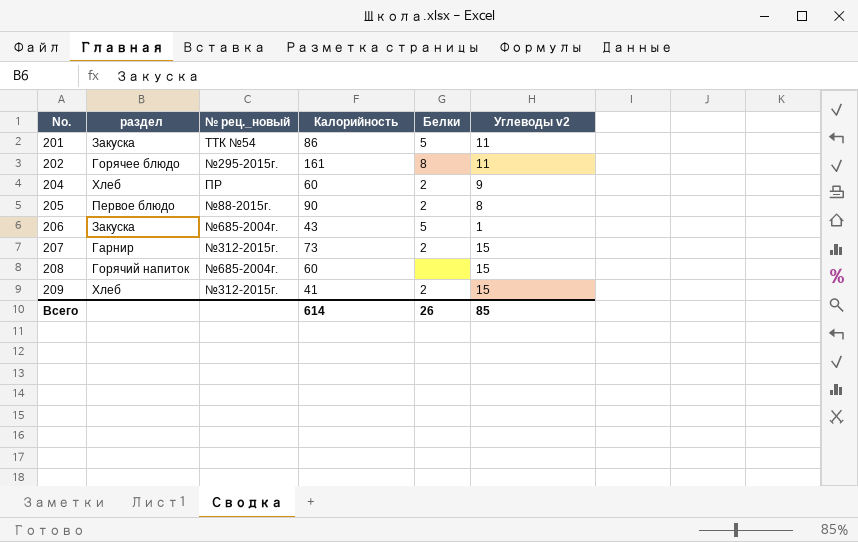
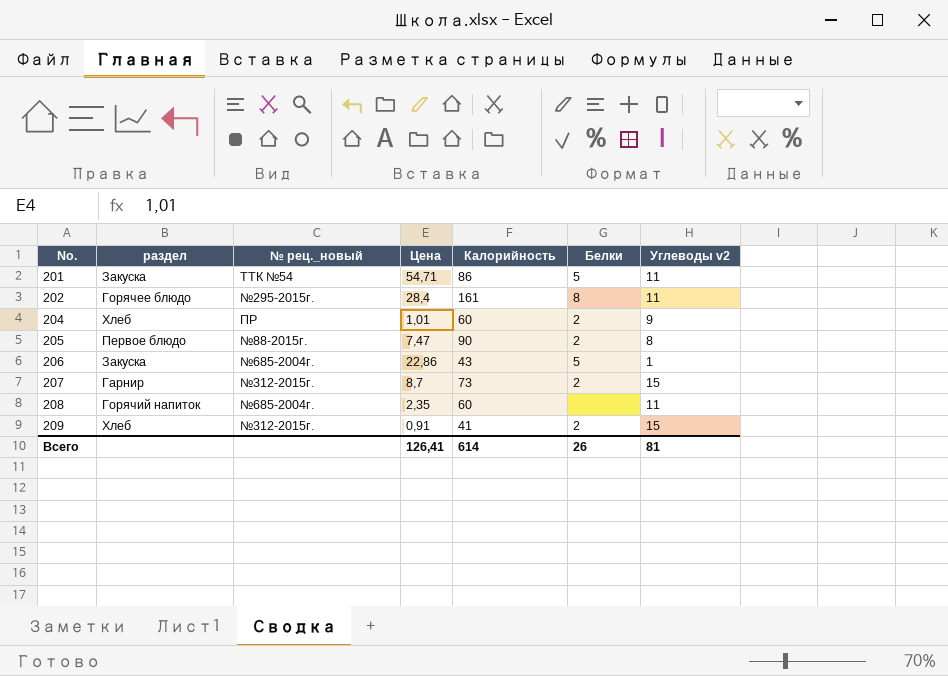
column Цена | position: none -> 4
208 | Углеводы v2: 15 -> 11
Всего | Углеводы v2: 85 -> 81

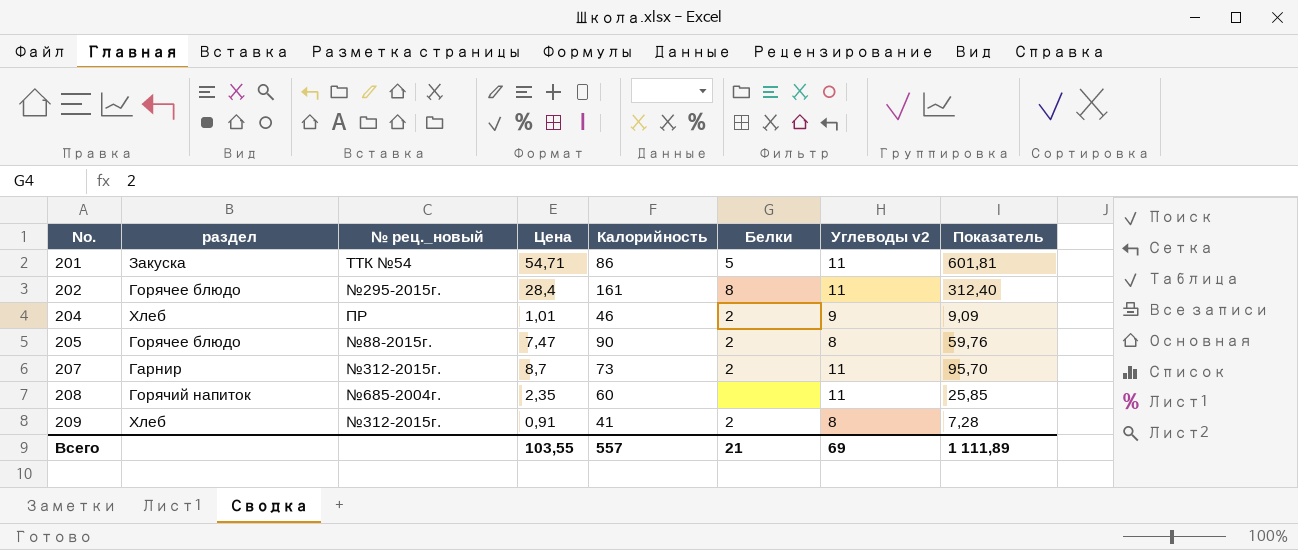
column Показатель | formula: none -> [Цена] * [Углеводы v2]
row 206: Закуска | №685-2004г. | 22,86 | 43 | 5 | 1 -> none
204 | Калорийность: 60 -> 46
205 | раздел: Первое блюдо -> Горячее блюдо
207 | Углеводы v2: 15 -> 11
209 | Углеводы v2: 15 -> 8
Всего | Цена: 126,41 -> 103,55
Всего | Калорийность: 614 -> 557
Всего | Белки: 26 -> 21
Всего | Углеводы v2: 81 -> 69

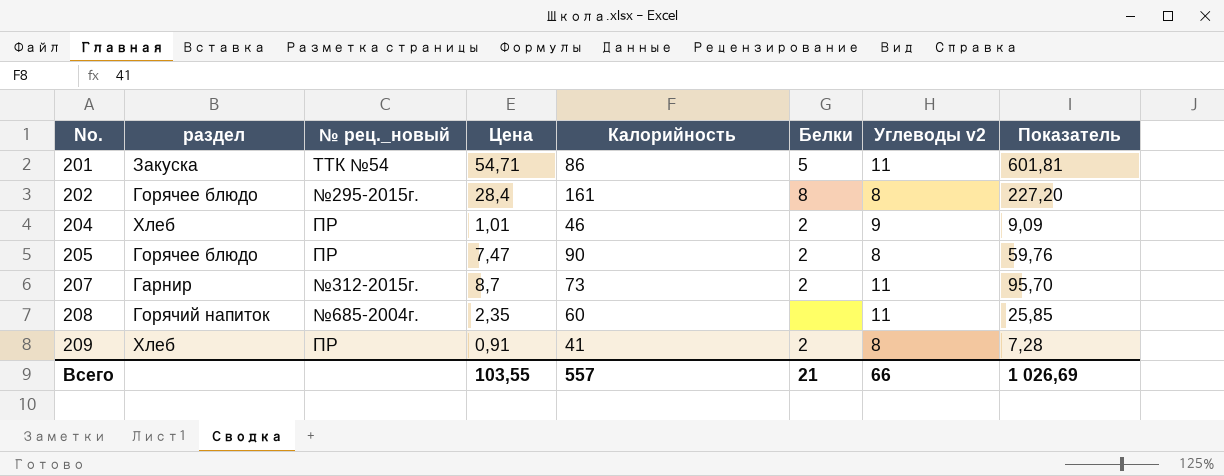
202 | Углеводы v2: 11 -> 8
202 | Показатель: 312,40 -> 227,20
205 | № рец._новый: №88-2015г. -> ПР
209 | № рец._новый: №312-2015г. -> ПР
Всего | Углеводы v2: 69 -> 66
Всего | Показатель: 1 111,89 -> 1 026,69

